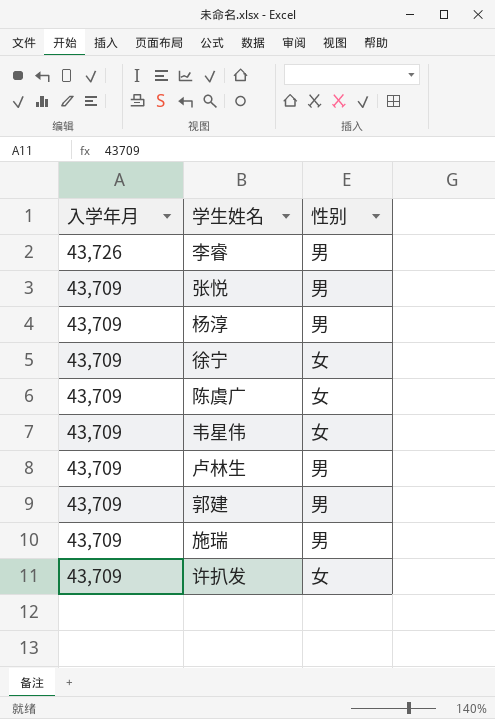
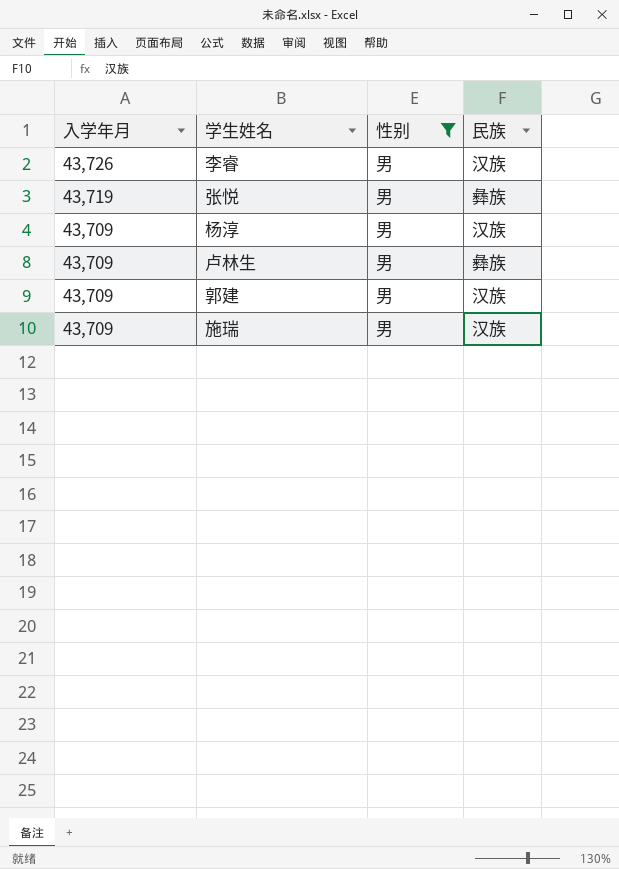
filter: none -> 性别 = 男
column 民族 | position: none -> 4
张悦 | 入学年月: 43,709 -> 43,719

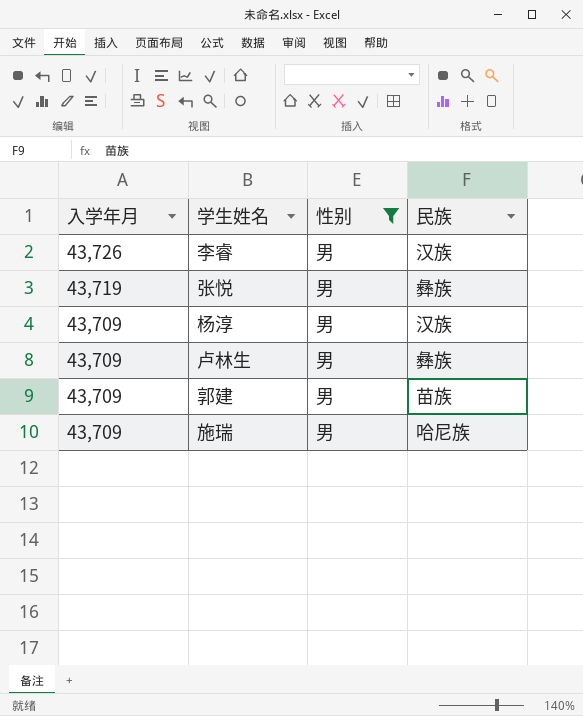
郭建 | 民族: 汉族 -> 苗族
施瑞 | 民族: 汉族 -> 哈尼族

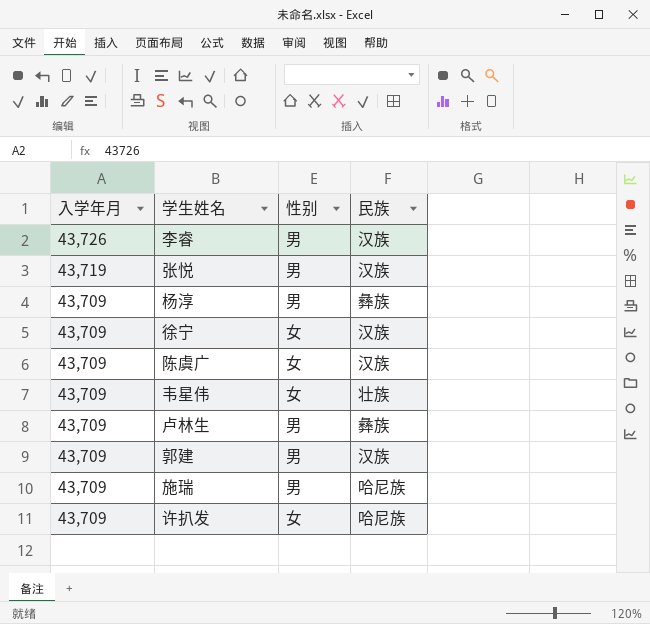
filter: 性别 = 男 -> none
张悦 | 民族: 彝族 -> 汉族
杨淳 | 民族: 汉族 -> 彝族
郭建 | 民族: 苗族 -> 汉族

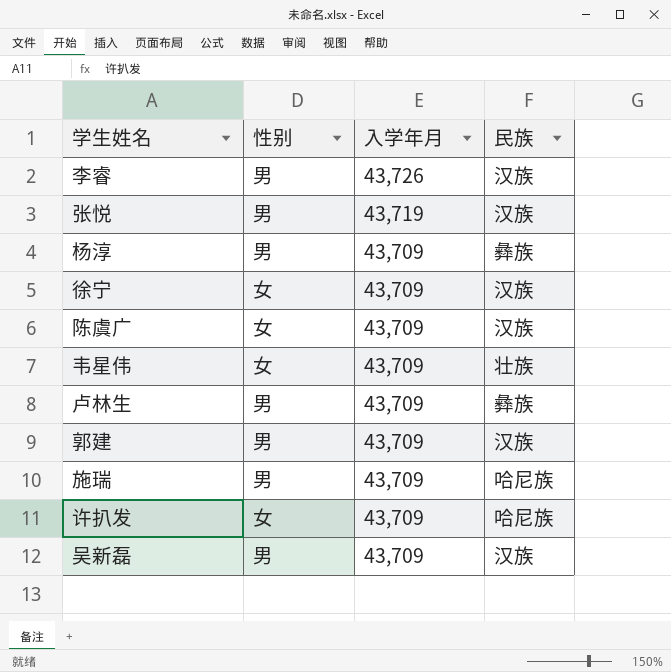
column 入学年月 | position: 1 -> 3
row 吴新磊: none -> 男 | 43,709 | 汉族

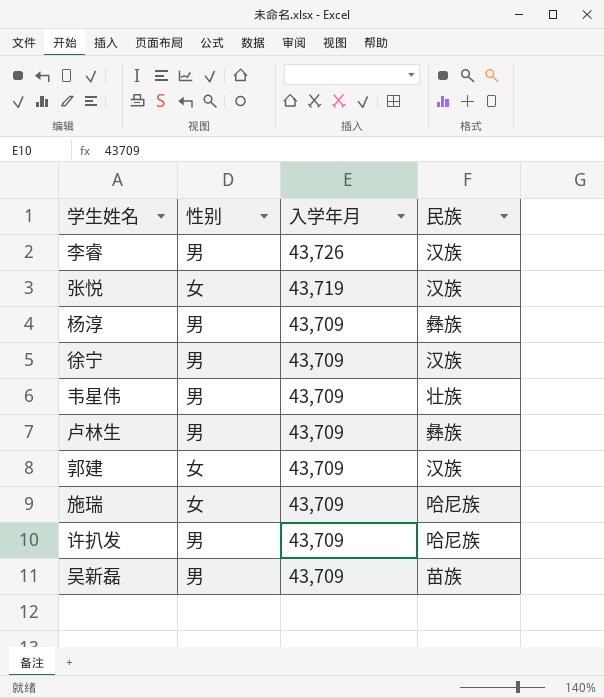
row 陈虞广: 女 | 43,709 | 汉族 -> none
张悦 | 性别: 男 -> 女
徐宁 | 性别: 女 -> 男
韦星伟 | 性别: 女 -> 男
郭建 | 性别: 男 -> 女
施瑞 | 性别: 男 -> 女
许扒发 | 性别: 女 -> 男
吴新磊 | 民族: 汉族 -> 苗族

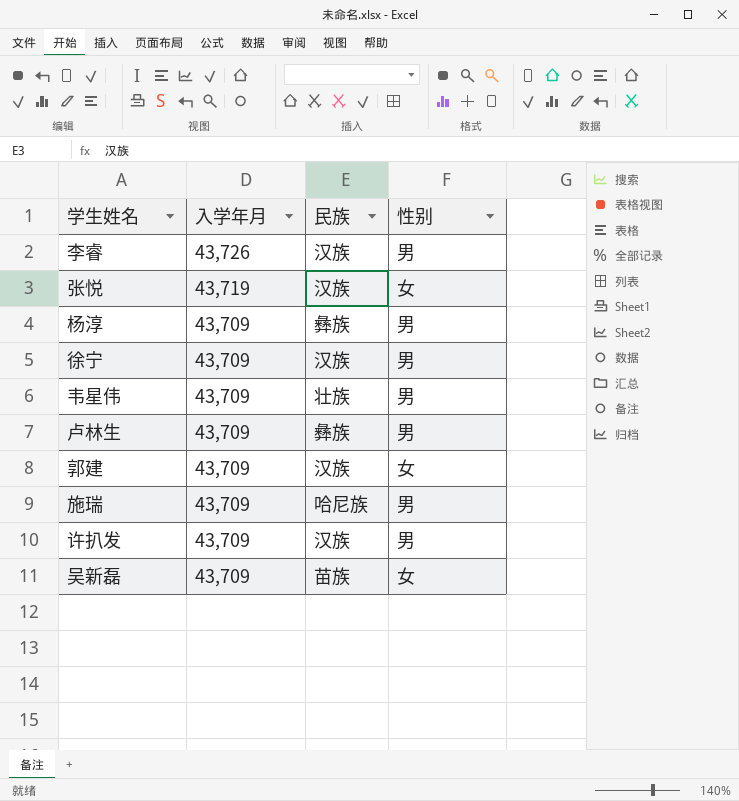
column 性别 | position: 2 -> 4
施瑞 | 性别: 女 -> 男
许扒发 | 民族: 哈尼族 -> 汉族
吴新磊 | 性别: 男 -> 女

